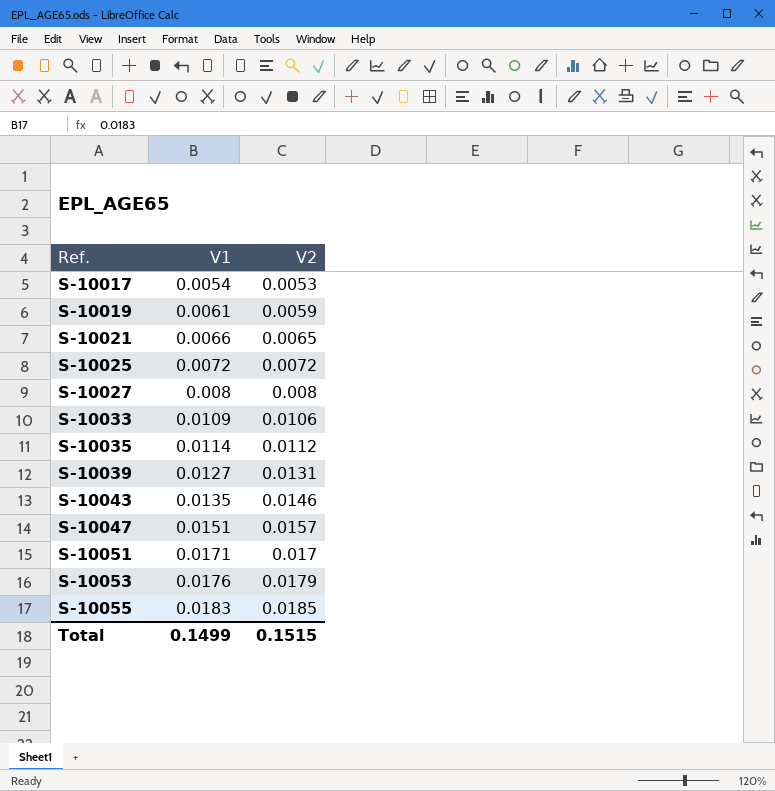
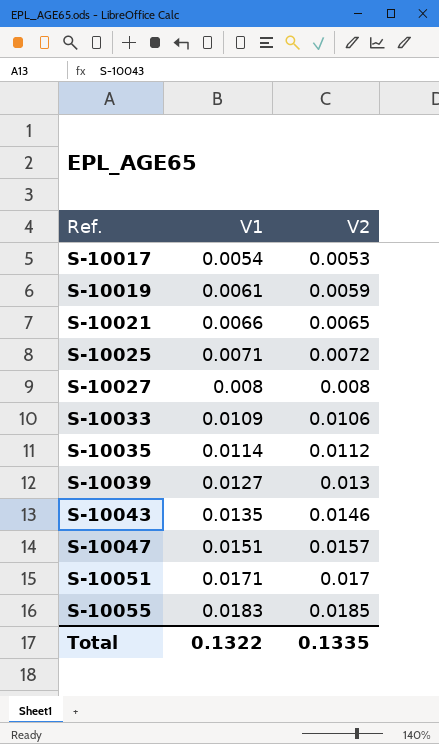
row S-10053: 0.0176 | 0.0179 -> none
S-10025 | V1: 0.0072 -> 0.0071
S-10039 | V2: 0.0131 -> 0.013
Total | V1: 0.1499 -> 0.1322
Total | V2: 0.1515 -> 0.1335

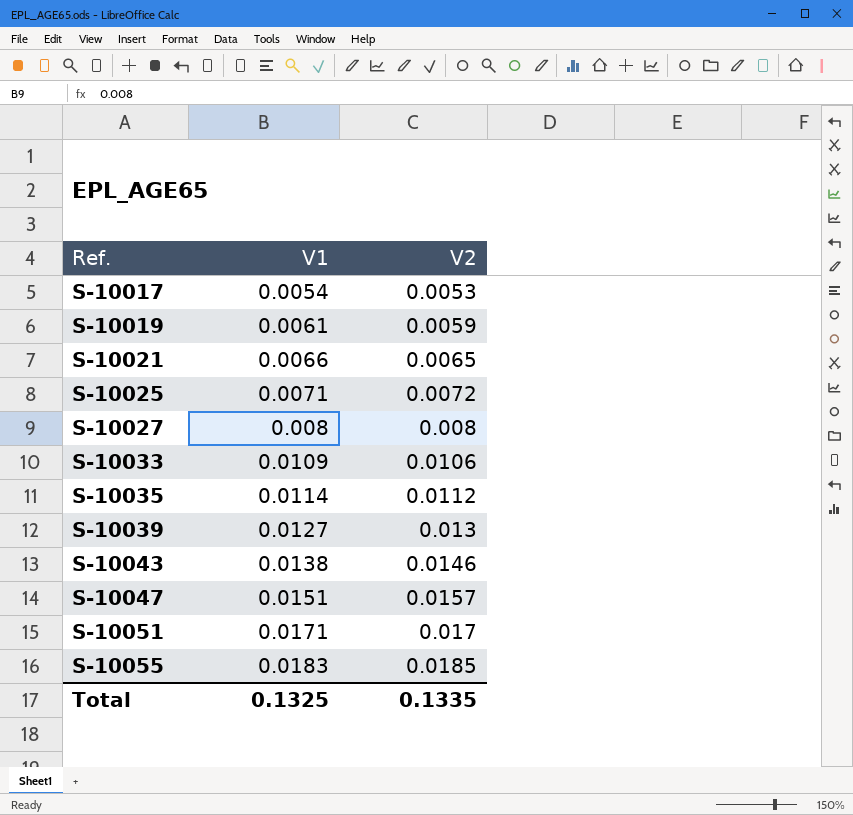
S-10043 | V1: 0.0135 -> 0.0138
Total | V1: 0.1322 -> 0.1325

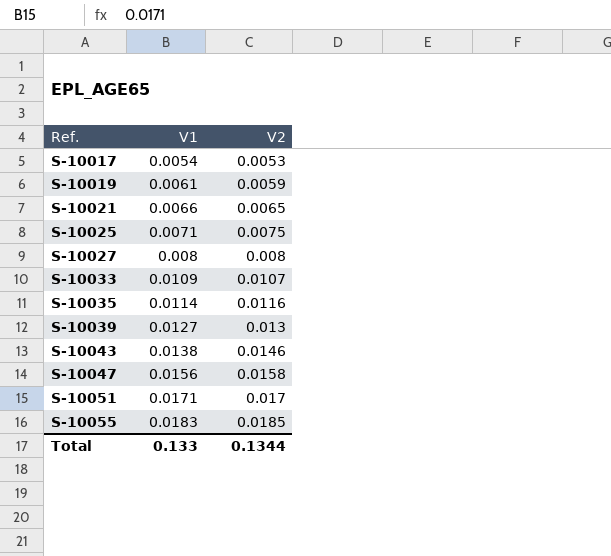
S-10025 | V2: 0.0072 -> 0.0075
S-10033 | V2: 0.0106 -> 0.0107
S-10035 | V2: 0.0112 -> 0.0116
S-10047 | V1: 0.0151 -> 0.0156
S-10047 | V2: 0.0157 -> 0.0158
Total | V1: 0.1325 -> 0.133
Total | V2: 0.1335 -> 0.1344

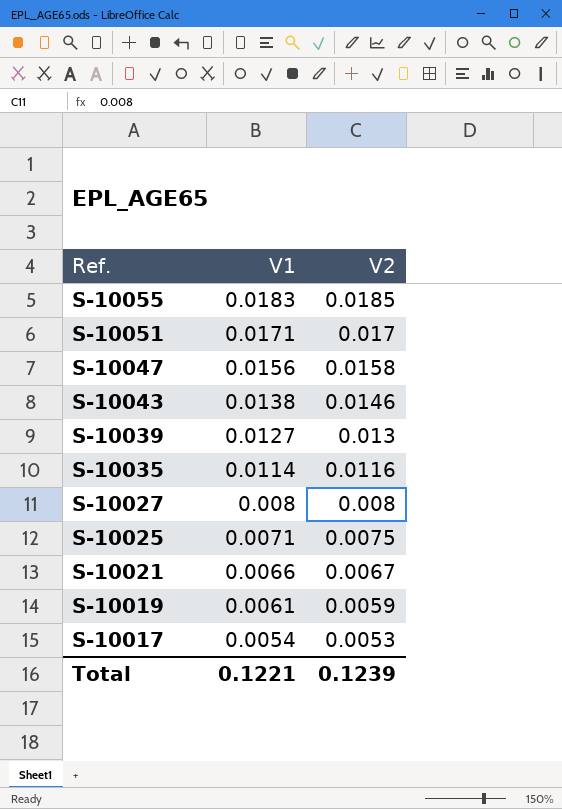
row order: Ref. ascending -> Ref. descending
row S-10033: 0.0109 | 0.0107 -> none
S-10021 | V2: 0.0065 -> 0.0067
Total | V1: 0.133 -> 0.1221
Total | V2: 0.1344 -> 0.1239

